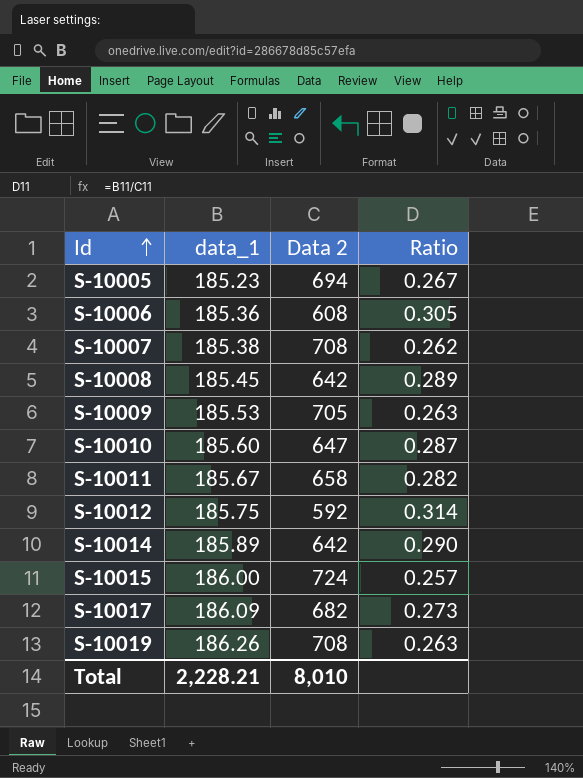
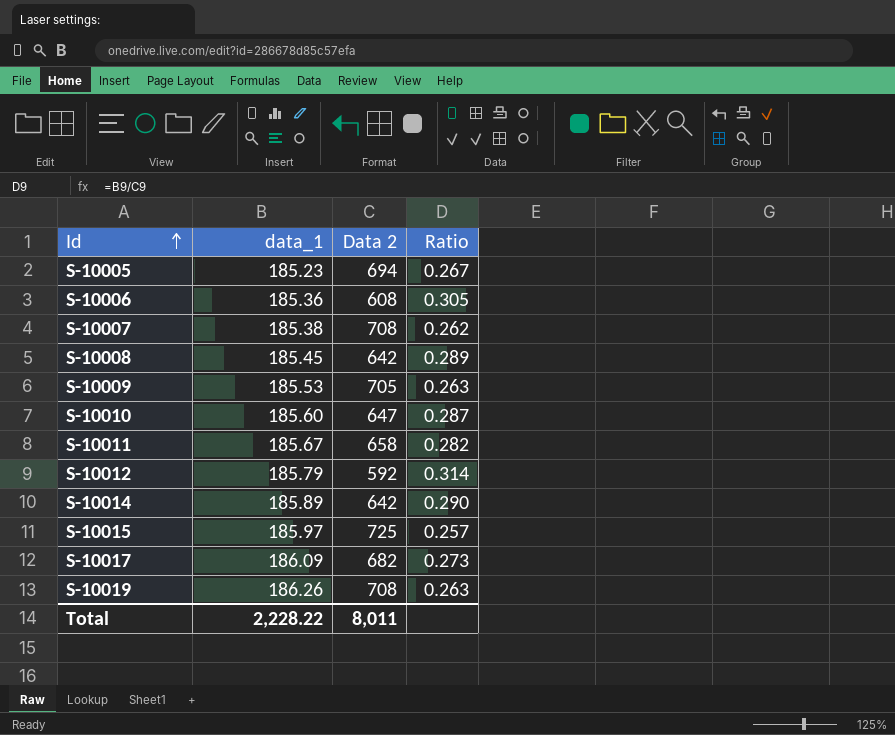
S-10012 | data_1: 185.75 -> 185.79
S-10015 | data_1: 186.00 -> 185.97
S-10015 | Data 2: 724 -> 725
Total | data_1: 2,228.21 -> 2,228.22
Total | Data 2: 8,010 -> 8,011

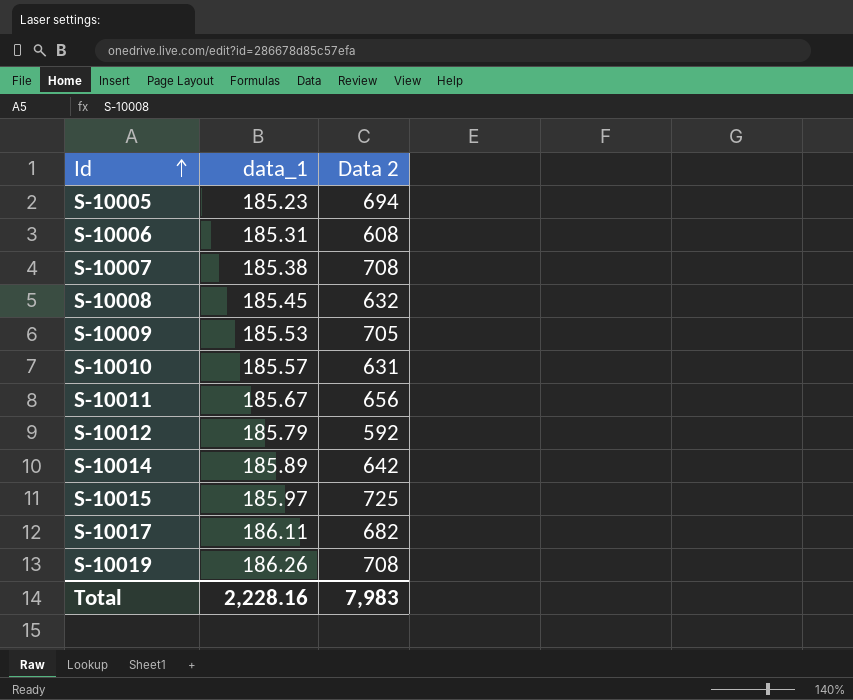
column Ratio | formula: [data_1] / [Data 2] -> none
S-10006 | data_1: 185.36 -> 185.31
S-10008 | Data 2: 642 -> 632
S-10010 | data_1: 185.60 -> 185.57
S-10010 | Data 2: 647 -> 631
S-10011 | Data 2: 658 -> 656
S-10017 | data_1: 186.09 -> 186.11
Total | data_1: 2,228.22 -> 2,228.16
Total | Data 2: 8,011 -> 7,983

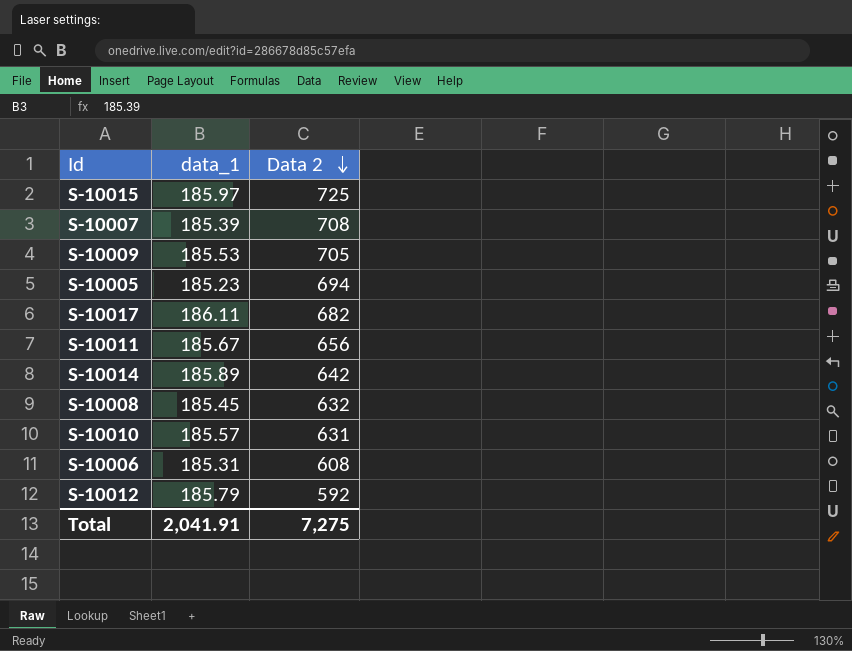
row order: Id ascending -> Data 2 descending
row S-10019: 186.26 | 708 -> none
S-10007 | data_1: 185.38 -> 185.39
Total | data_1: 2,228.16 -> 2,041.91
Total | Data 2: 7,983 -> 7,275

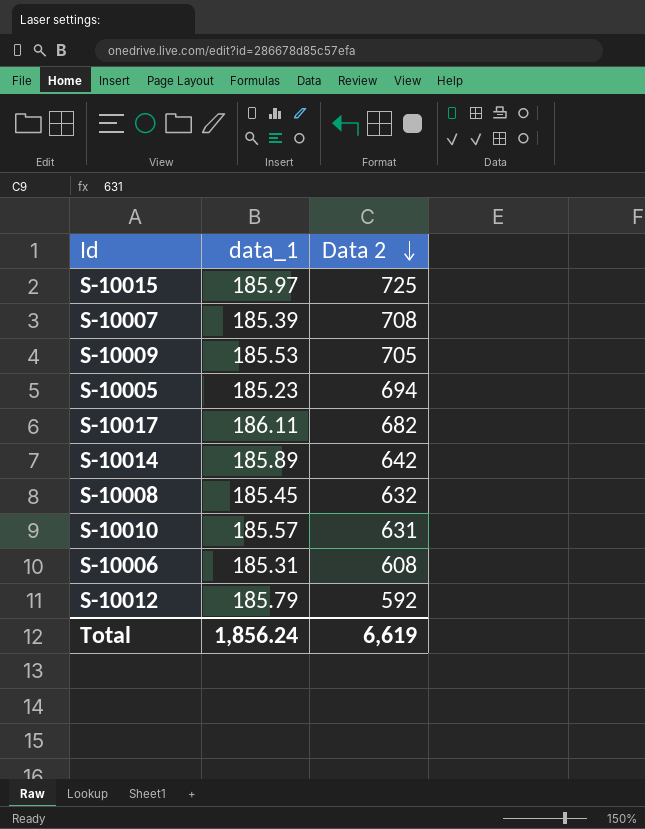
row S-10011: 185.67 | 656 -> none
Total | data_1: 2,041.91 -> 1,856.24
Total | Data 2: 7,275 -> 6,619

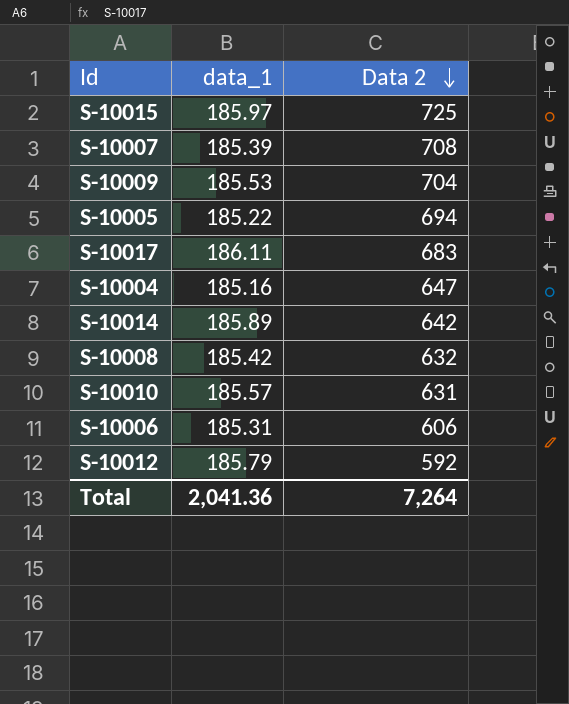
S-10009 | Data 2: 705 -> 704
S-10005 | data_1: 185.23 -> 185.22
S-10017 | Data 2: 682 -> 683
row S-10004: none -> 185.16 | 647
S-10008 | data_1: 185.45 -> 185.42
S-10006 | Data 2: 608 -> 606
Total | data_1: 1,856.24 -> 2,041.36
Total | Data 2: 6,619 -> 7,264

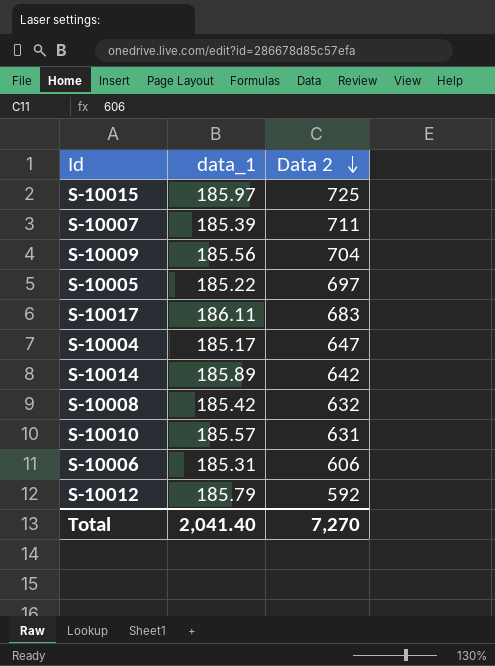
S-10007 | Data 2: 708 -> 711
S-10009 | data_1: 185.53 -> 185.56
S-10005 | Data 2: 694 -> 697
S-10004 | data_1: 185.16 -> 185.17
Total | data_1: 2,041.36 -> 2,041.40
Total | Data 2: 7,264 -> 7,270

